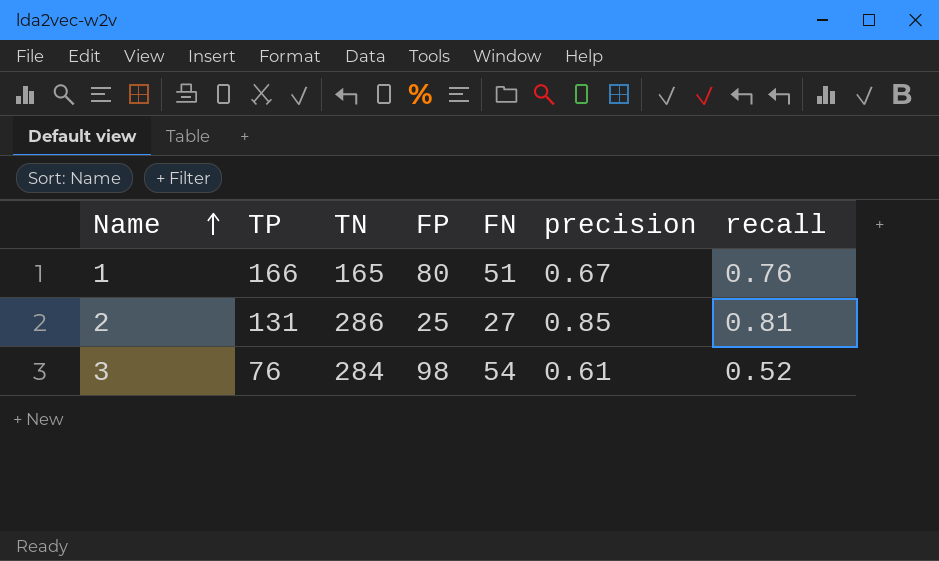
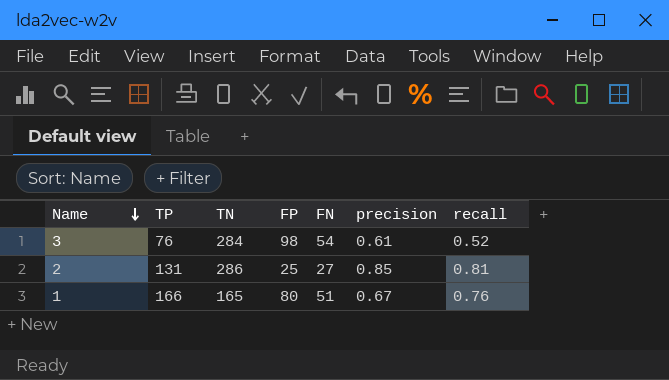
row order: Name ascending -> Name descending

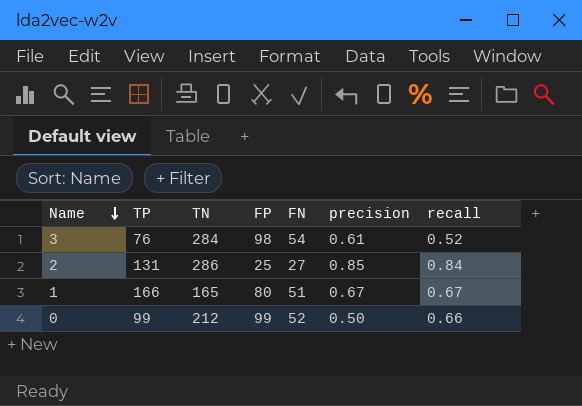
2 | recall: 0.81 -> 0.84
1 | recall: 0.76 -> 0.67
row 0: none -> 99 | 212 | 99 | 52 | 0.50 | 0.66

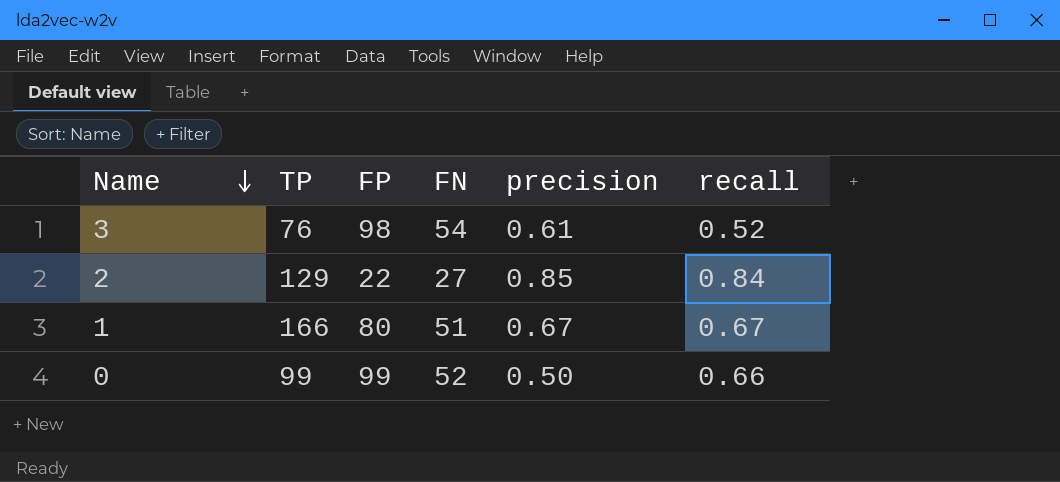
column TN | position: 3 -> none
2 | TP: 131 -> 129
2 | FP: 25 -> 22

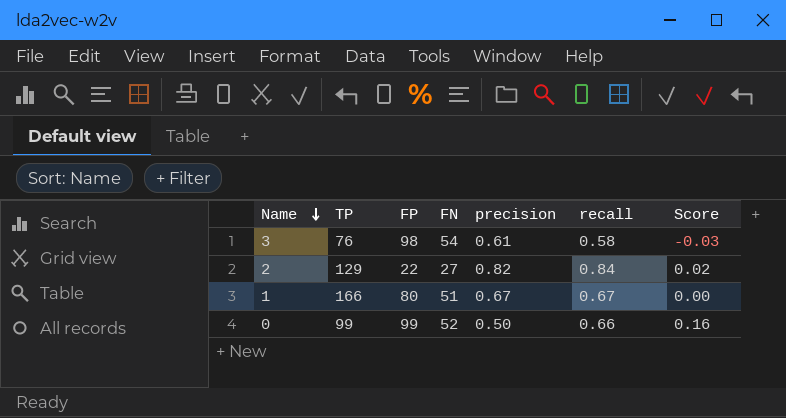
column Score | formula: none -> [recall] - [precision]
3 | recall: 0.52 -> 0.58
2 | precision: 0.85 -> 0.82

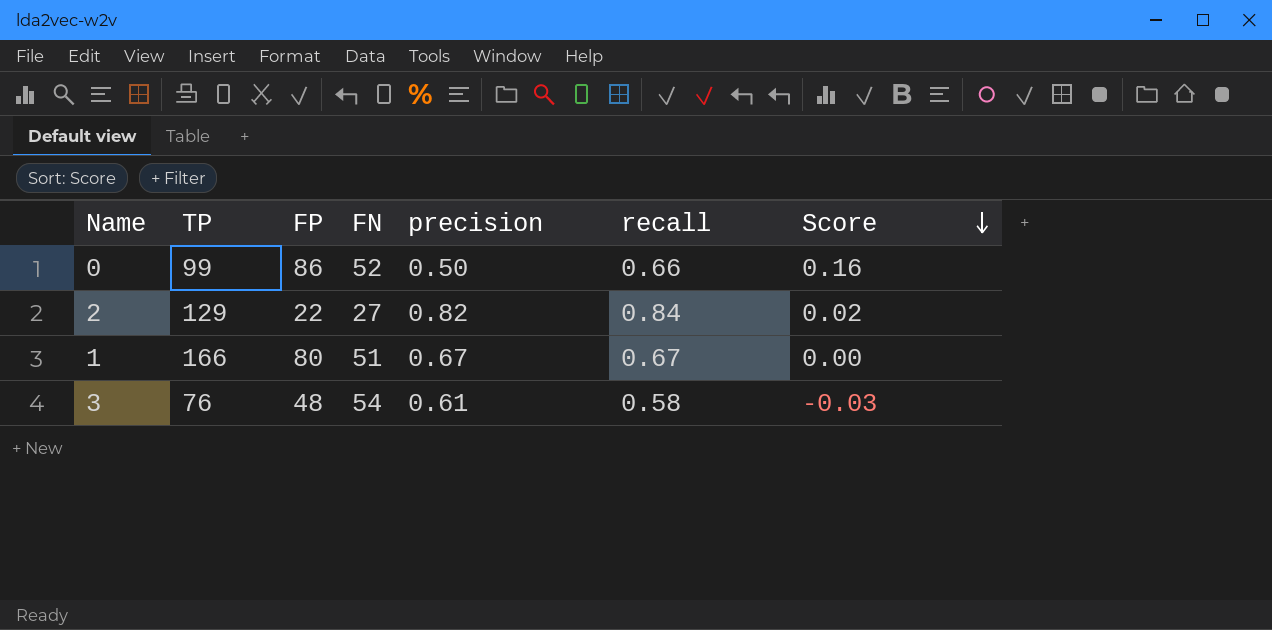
row order: Name descending -> Score descending
0 | FP: 99 -> 86
3 | FP: 98 -> 48

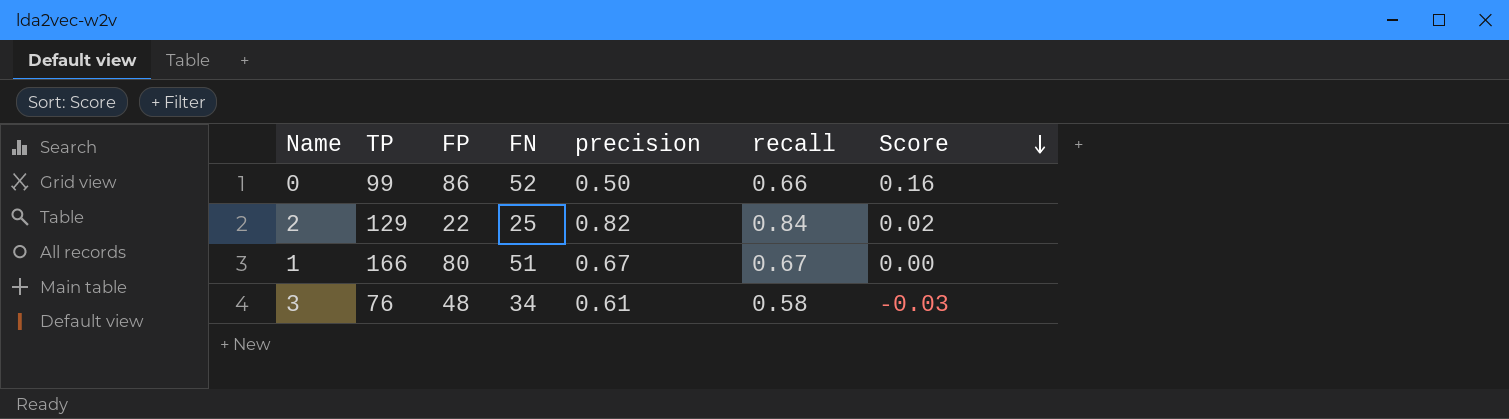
2 | FN: 27 -> 25
3 | FN: 54 -> 34

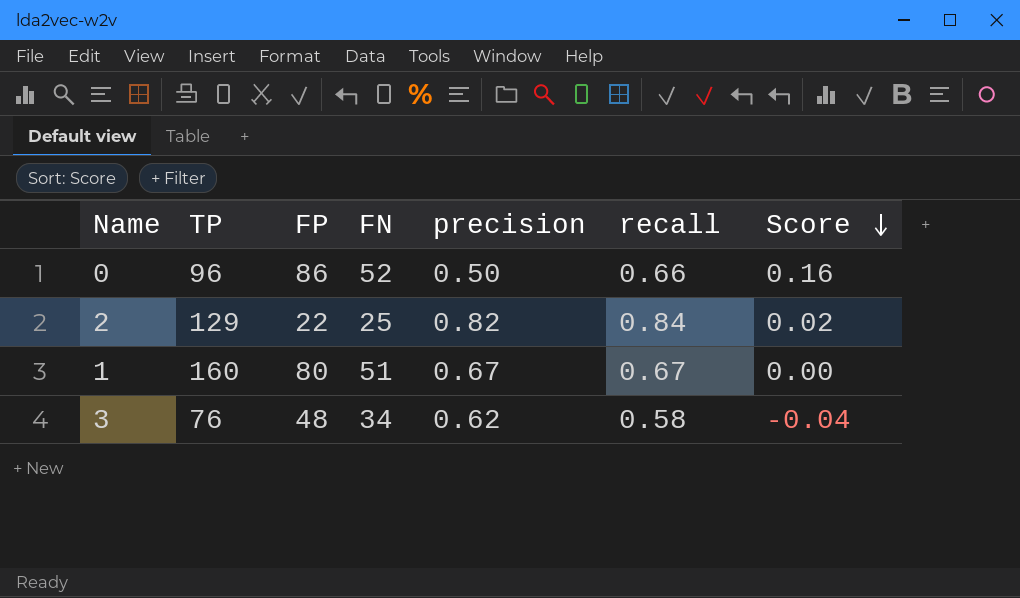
0 | TP: 99 -> 96
1 | TP: 166 -> 160
3 | precision: 0.61 -> 0.62
3 | Score: -0.03 -> -0.04

